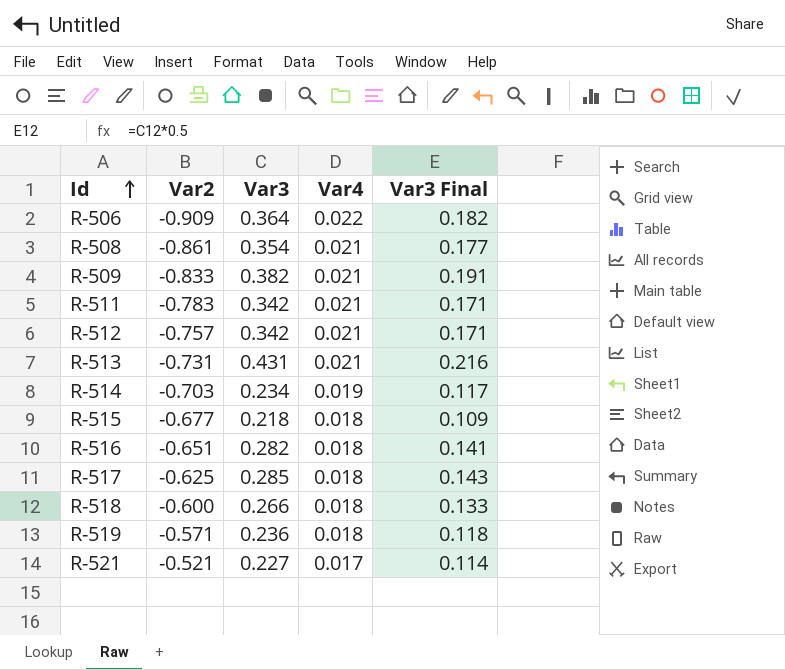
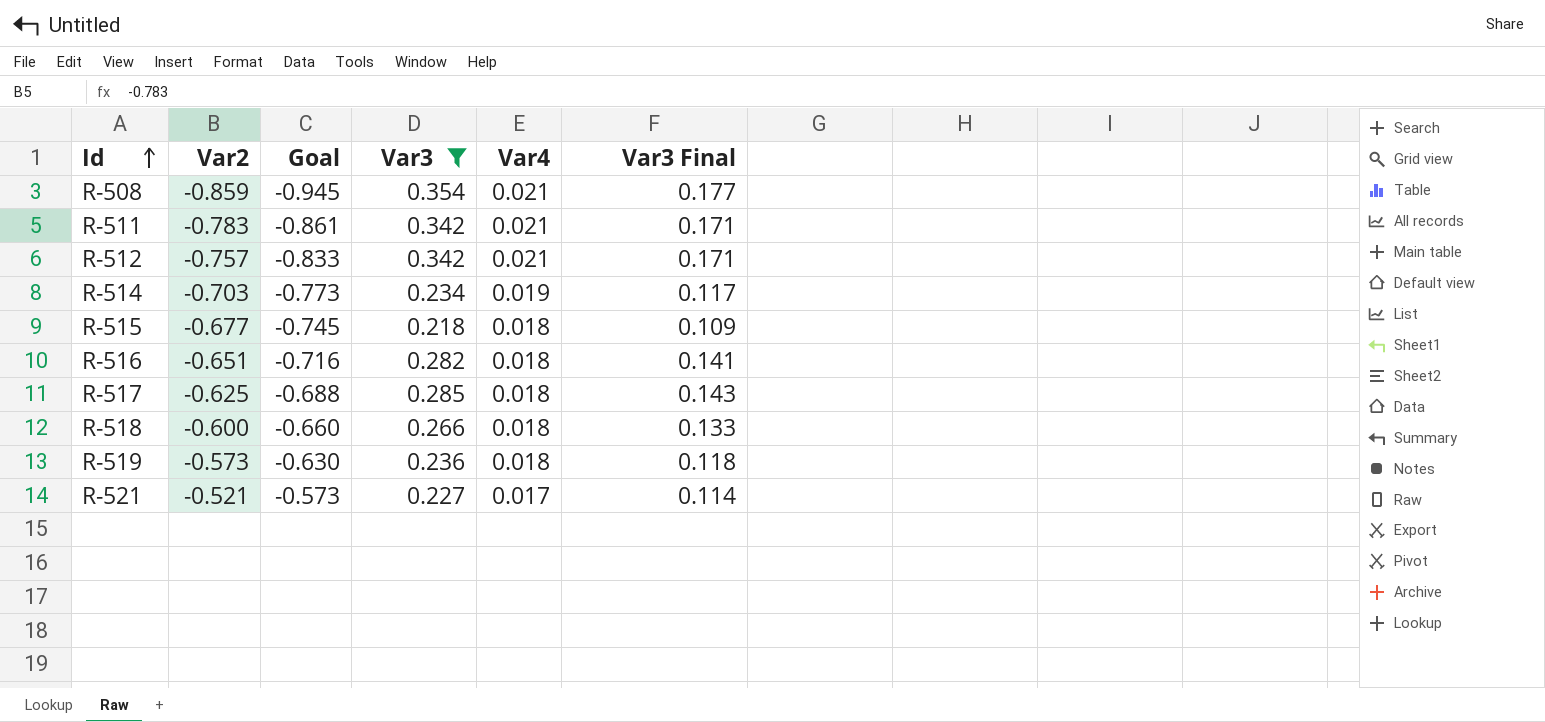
filter: none -> Var3 <= 0.354
column Goal | formula: none -> [Var2] * 1.1
R-508 | Var2: -0.861 -> -0.859
R-519 | Var2: -0.571 -> -0.573

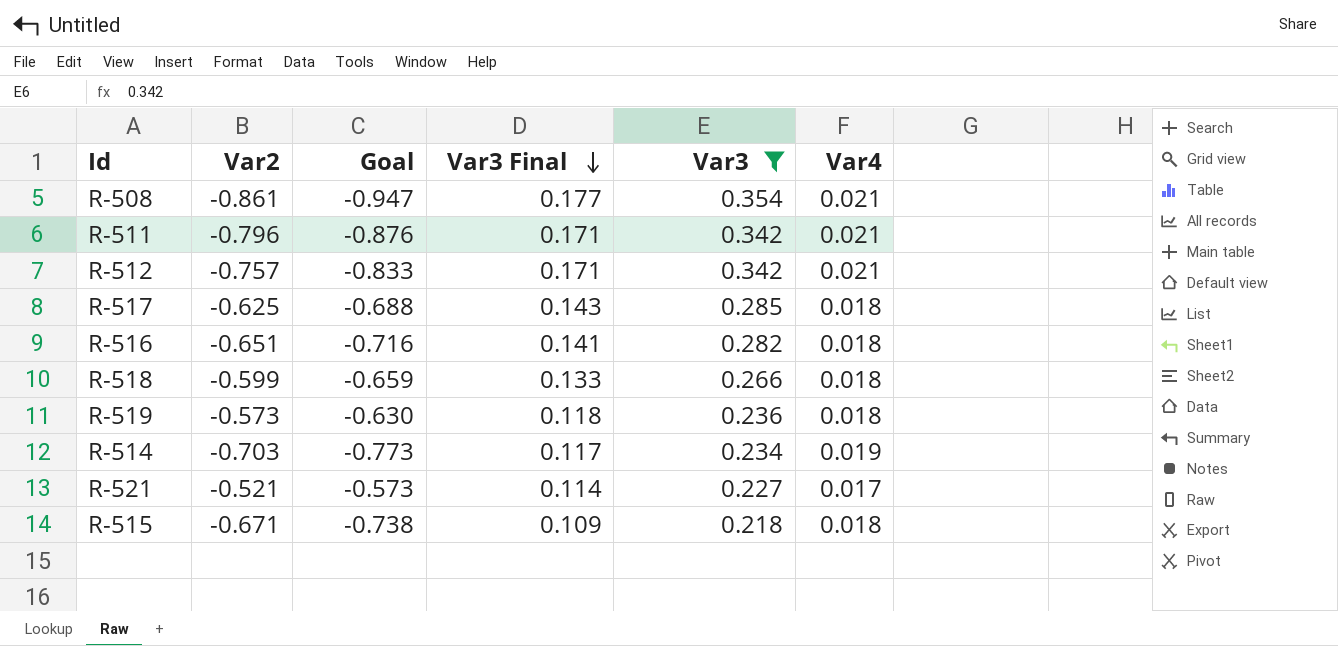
row order: Id ascending -> Var3 Final descending
column Var3 Final | position: 6 -> 4
R-508 | Var2: -0.859 -> -0.861
R-508 | Goal: -0.945 -> -0.947
R-511 | Var2: -0.783 -> -0.796
R-511 | Goal: -0.861 -> -0.876
R-518 | Var2: -0.600 -> -0.599
R-518 | Goal: -0.660 -> -0.659
R-515 | Var2: -0.677 -> -0.671
R-515 | Goal: -0.745 -> -0.738

